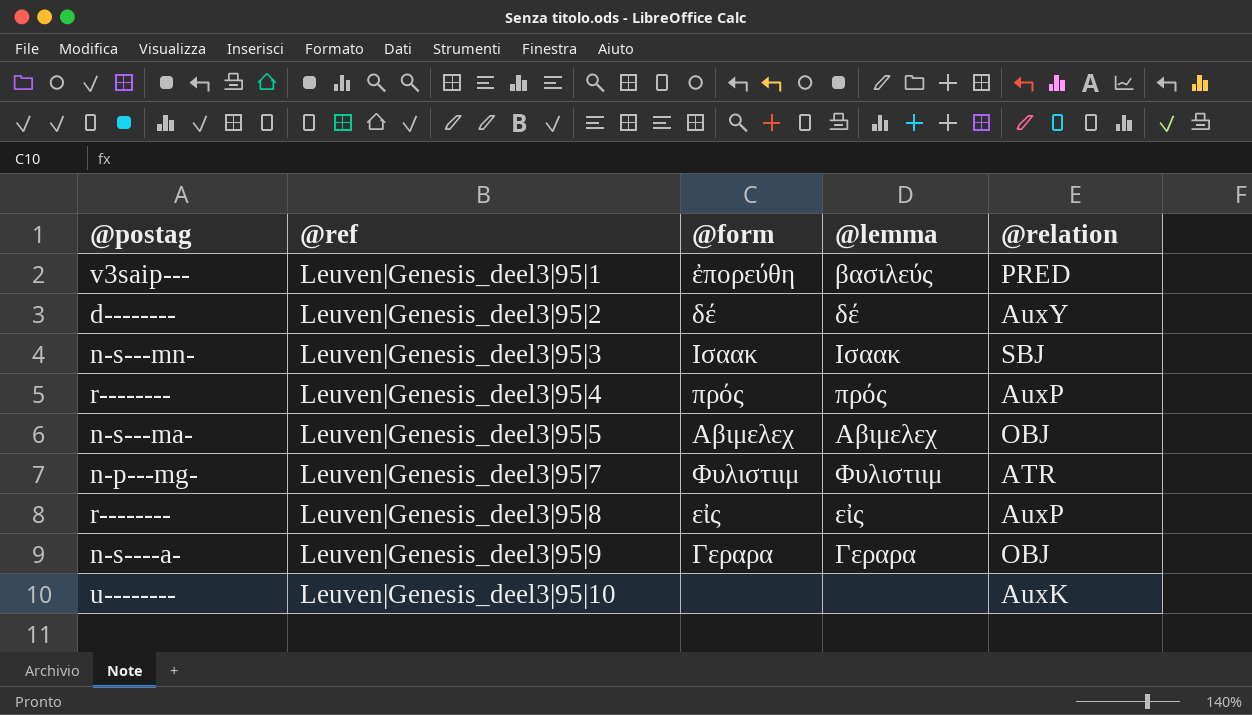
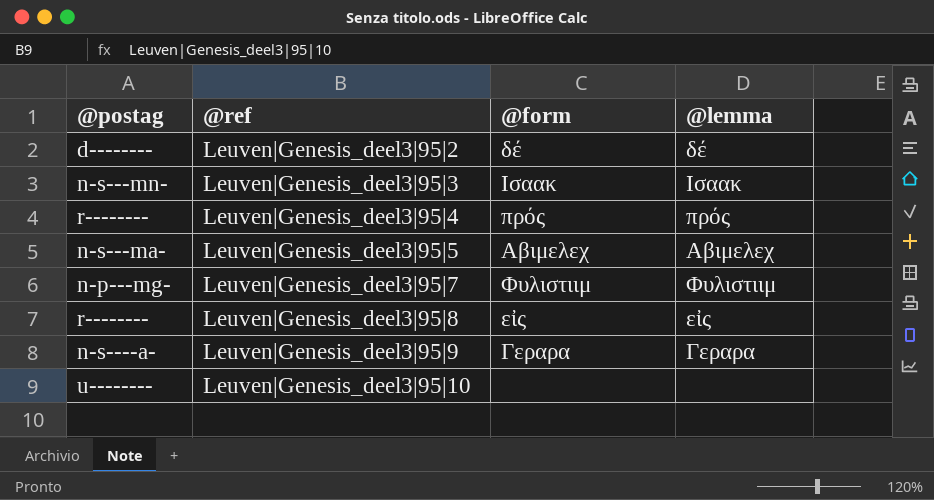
column @relation | position: 5 -> none
row Leuven|Genesis_deel3|95|1: v3saip--- | ἐπορεύθη | βασιλεύς | PRED -> none

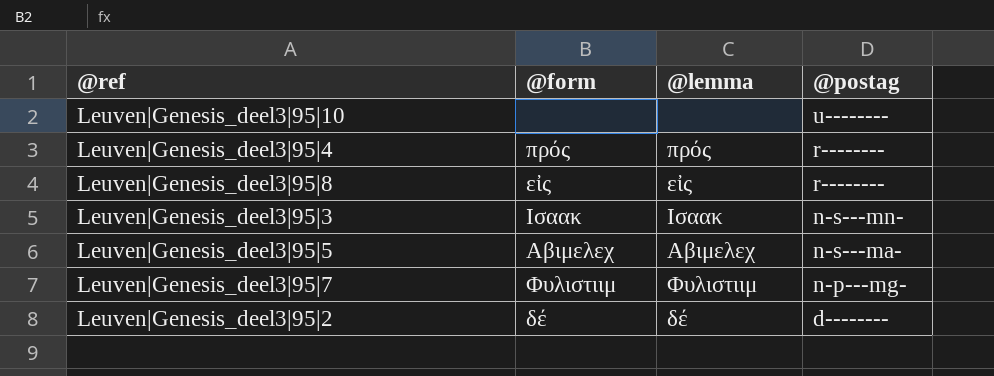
row order: @ref ascending -> @postag descending
column @postag | position: 1 -> 4
row Leuven|Genesis_deel3|95|9: n-s----a- | Γεραρα | Γεραρα -> none

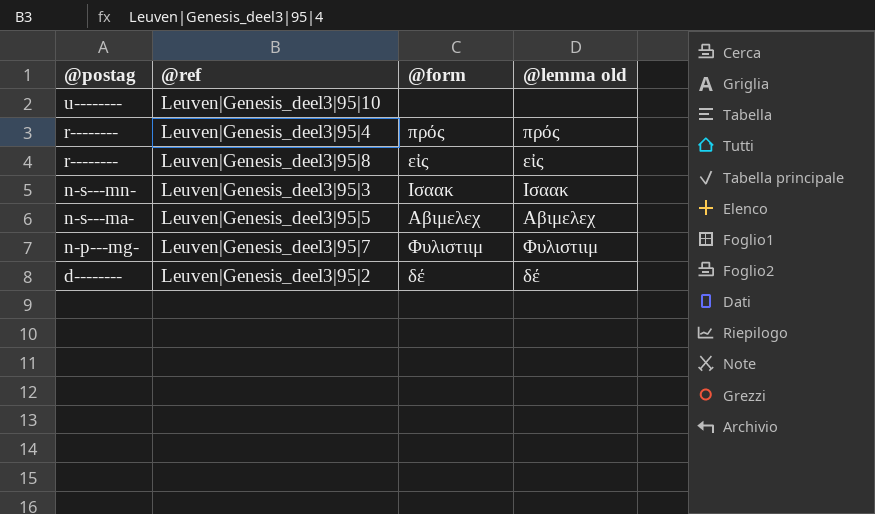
column @postag | position: 4 -> 1
column name: @lemma -> @lemma old

